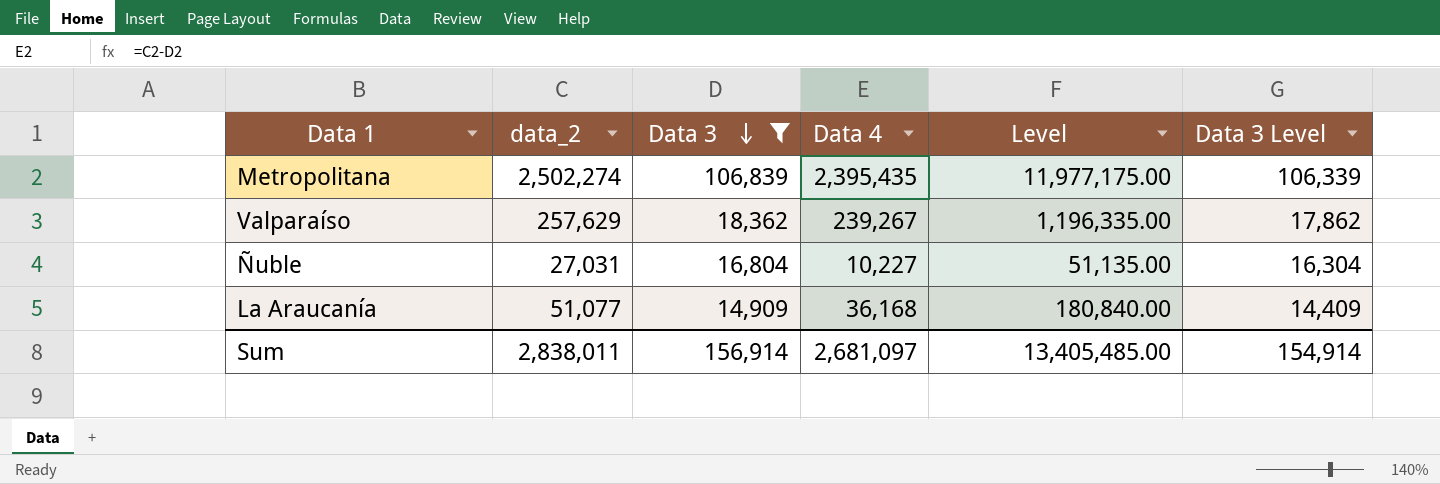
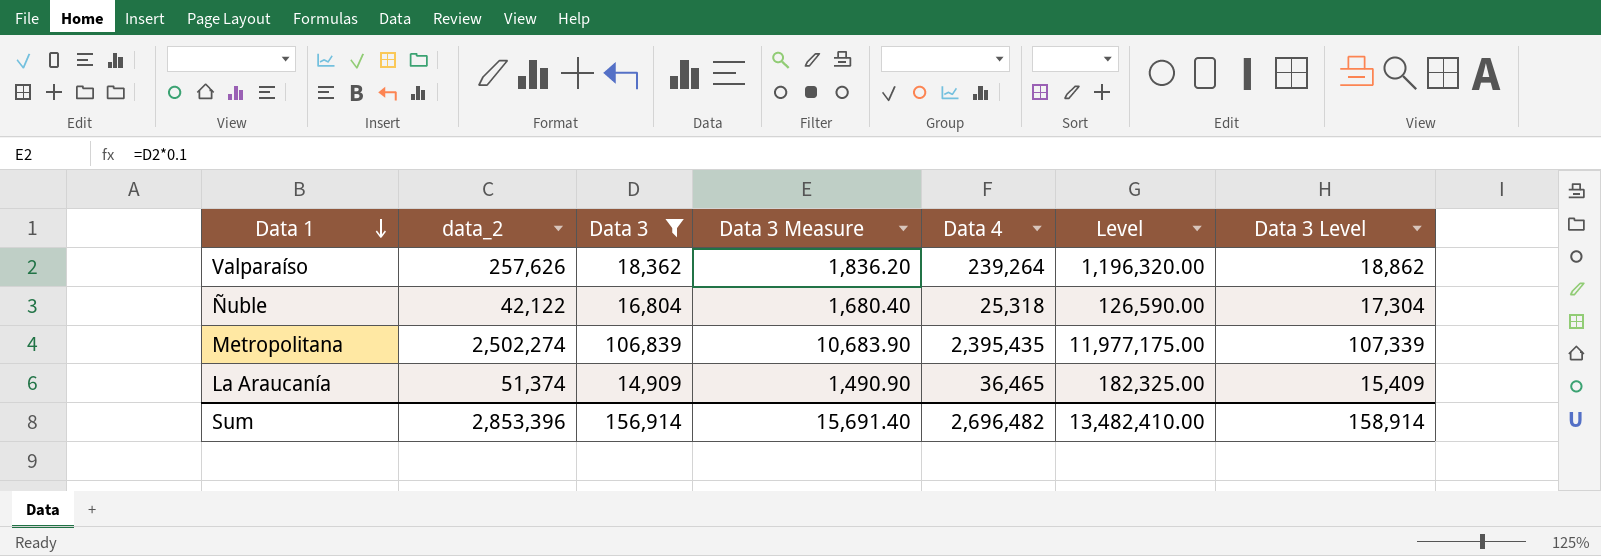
row order: Data 3 descending -> Data 1 descending
column Data 3 Measure | formula: none -> [Data 3] * 0.1
column Data 3 Level | formula: [Data 3] - 500 -> [Data 3] + 500
Valparaíso | data_2: 257,629 -> 257,626
Valparaíso | Data 4: 239,267 -> 239,264
Valparaíso | Level: 1,196,335.00 -> 1,196,320.00
Ñuble | data_2: 27,031 -> 42,122
Ñuble | Data 4: 10,227 -> 25,318
Ñuble | Level: 51,135.00 -> 126,590.00
La Araucanía | data_2: 51,077 -> 51,374
La Araucanía | Data 4: 36,168 -> 36,465
La Araucanía | Level: 180,840.00 -> 182,325.00
Sum | data_2: 2,838,011 -> 2,853,396
Sum | Data 4: 2,681,097 -> 2,696,482
Sum | Level: 13,405,485.00 -> 13,482,410.00
Sum | Data 3 Level: 154,914 -> 158,914

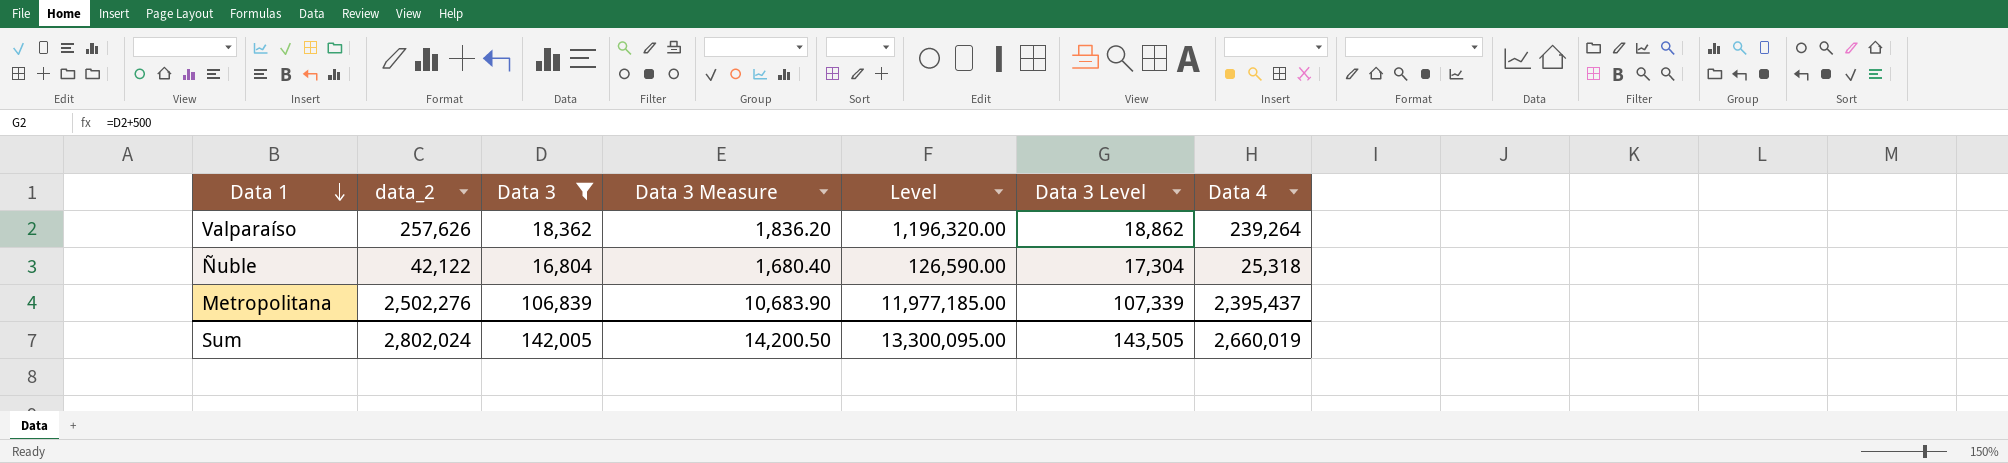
column Data 4 | position: 5 -> 7
row La Araucanía: 51,374 | 14,909 | 1,490.90 | 36,465 | 182,325.00 | 15,409 -> none
Metropolitana | data_2: 2,502,274 -> 2,502,276
Metropolitana | Level: 11,977,175.00 -> 11,977,185.00
Metropolitana | Data 4: 2,395,435 -> 2,395,437
Sum | data_2: 2,853,396 -> 2,802,024
Sum | Data 3: 156,914 -> 142,005
Sum | Data 3 Measure: 15,691.40 -> 14,200.50
Sum | Level: 13,482,410.00 -> 13,300,095.00
Sum | Data 3 Level: 158,914 -> 143,505
Sum | Data 4: 2,696,482 -> 2,660,019

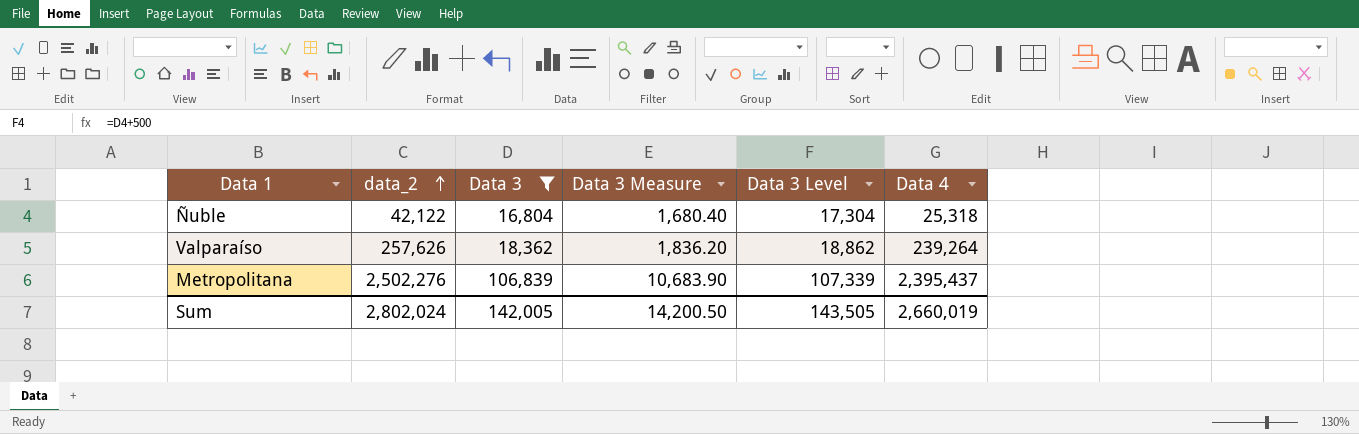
row order: Data 1 descending -> data_2 ascending
column Level | formula: [Data 4] * 5 -> none

